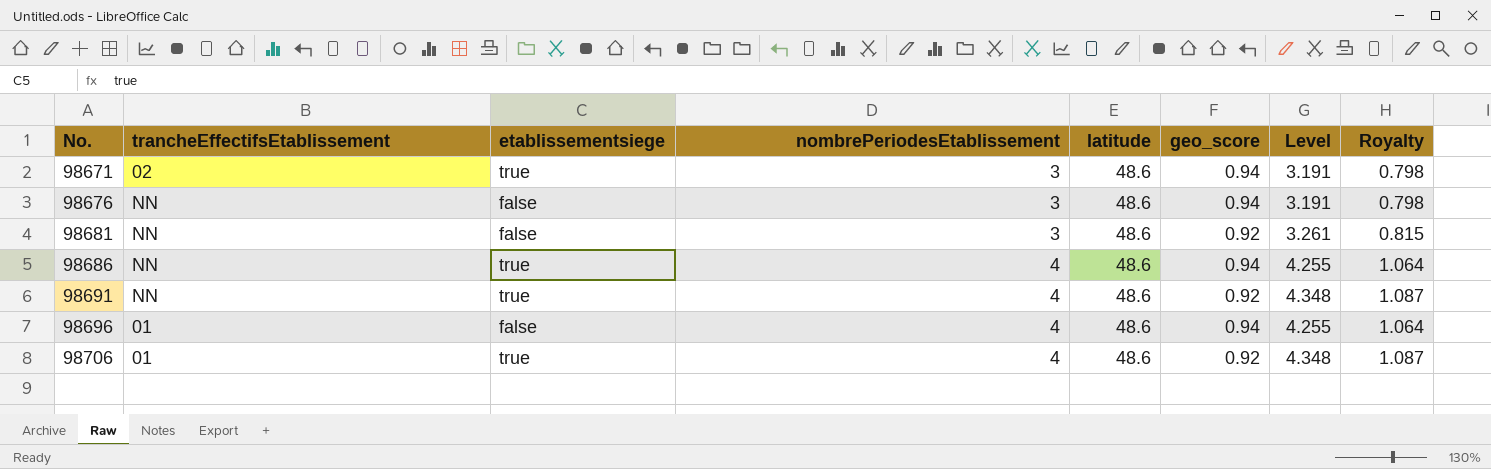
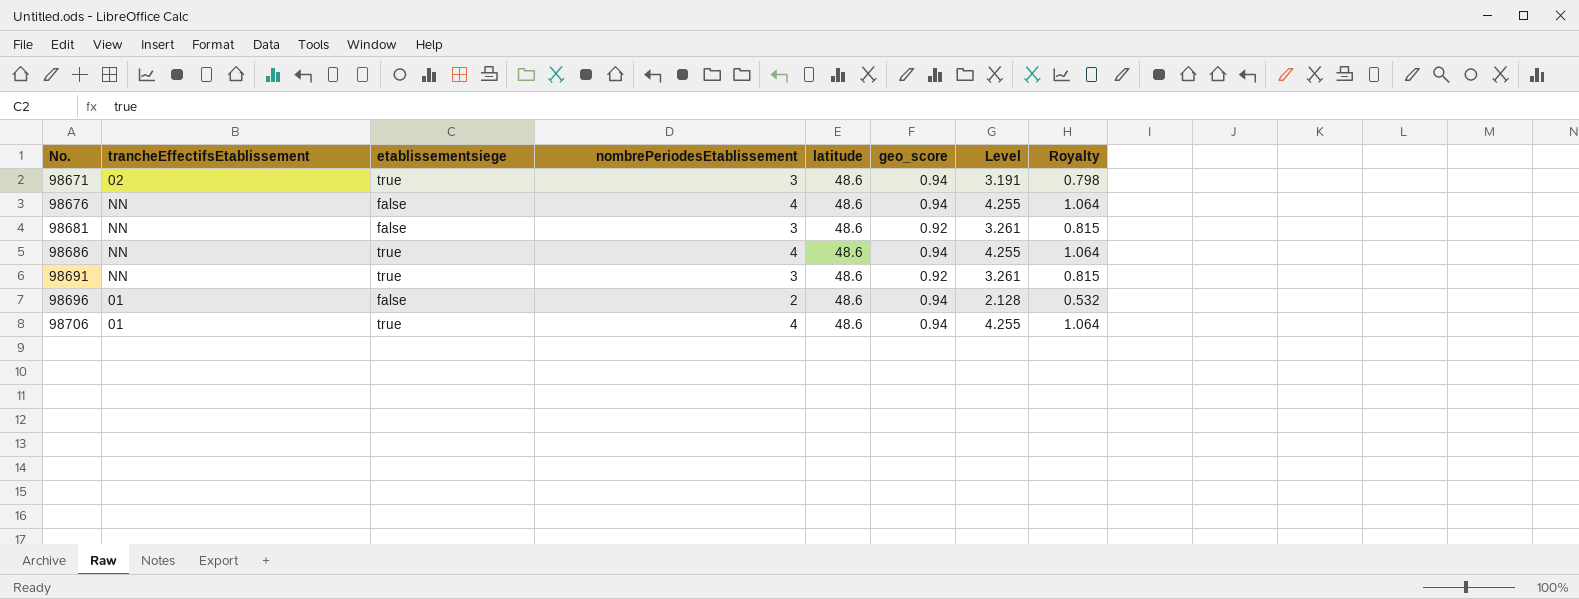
98676 | nombrePeriodesEtablissement: 3 -> 4
98676 | Level: 3.191 -> 4.255
98676 | Royalty: 0.798 -> 1.064
98691 | nombrePeriodesEtablissement: 4 -> 3
98691 | Level: 4.348 -> 3.261
98691 | Royalty: 1.087 -> 0.815
98696 | nombrePeriodesEtablissement: 4 -> 2
98696 | Level: 4.255 -> 2.128
98696 | Royalty: 1.064 -> 0.532
98706 | geo_score: 0.92 -> 0.94
98706 | Level: 4.348 -> 4.255
98706 | Royalty: 1.087 -> 1.064

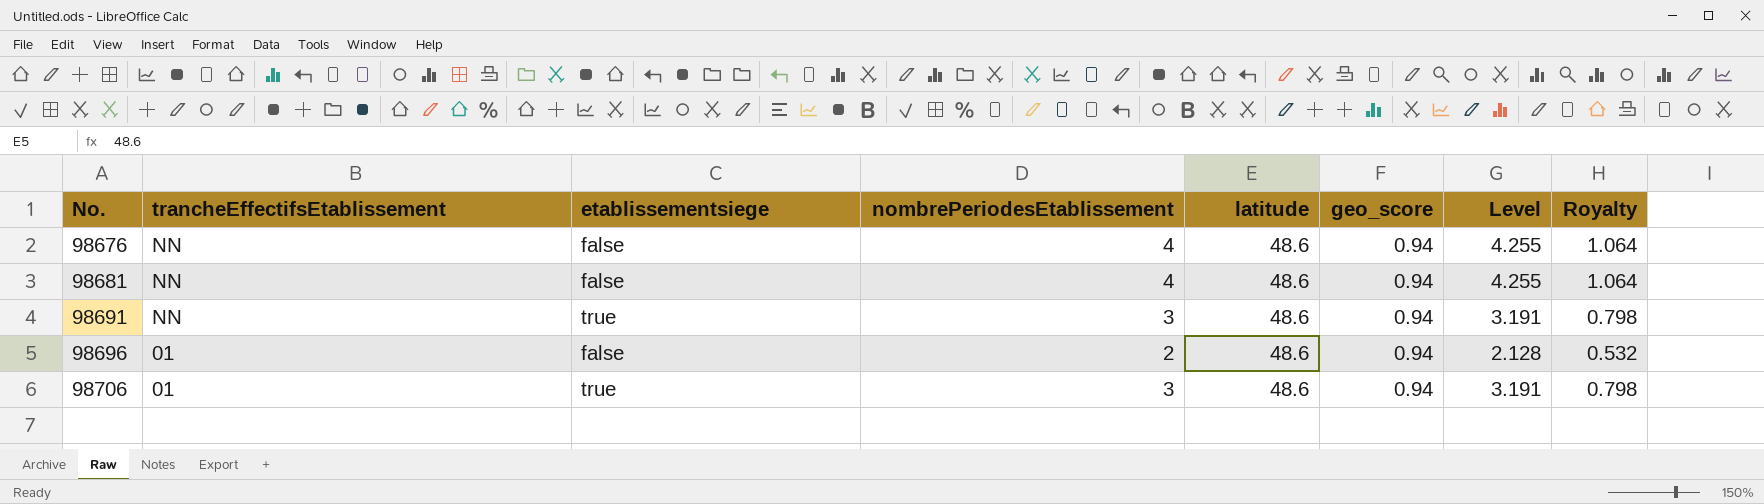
row 98671: 02 | true | 3 | 48.6 | 0.94 | 3.191 | 0.798 -> none
row 98686: NN | true | 4 | 48.6 | 0.94 | 4.255 | 1.064 -> none
98681 | nombrePeriodesEtablissement: 3 -> 4
98681 | geo_score: 0.92 -> 0.94
98681 | Level: 3.261 -> 4.255
98681 | Royalty: 0.815 -> 1.064
98691 | geo_score: 0.92 -> 0.94
98691 | Level: 3.261 -> 3.191
98691 | Royalty: 0.815 -> 0.798
98706 | nombrePeriodesEtablissement: 4 -> 3
98706 | Level: 4.255 -> 3.191
98706 | Royalty: 1.064 -> 0.798

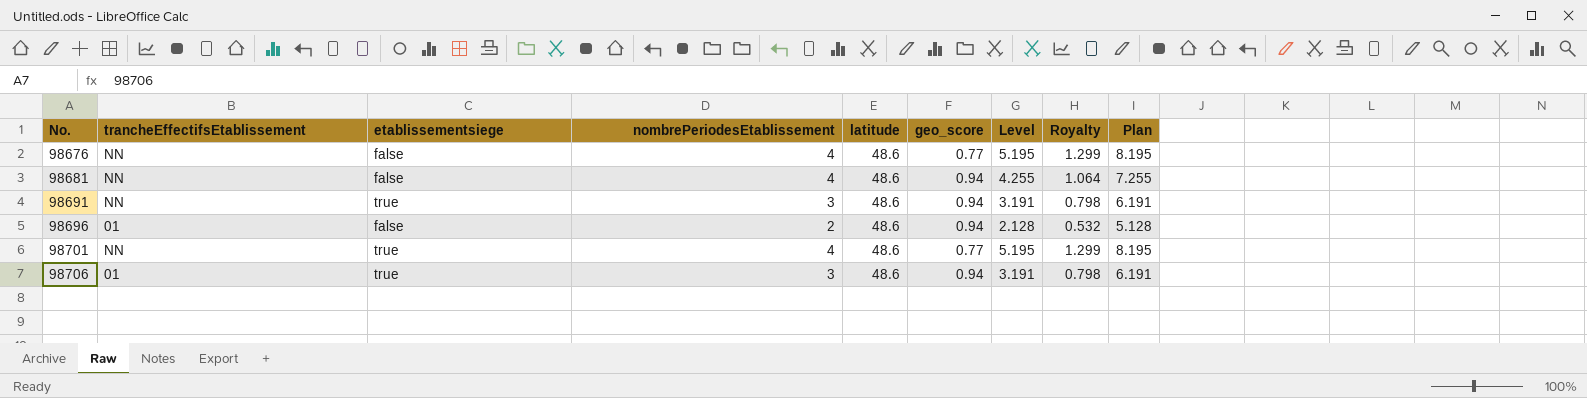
column Plan | formula: none -> [Level] + 3
98676 | geo_score: 0.94 -> 0.77
98676 | Level: 4.255 -> 5.195
98676 | Royalty: 1.064 -> 1.299
row 98701: none -> NN | true | 4 | 48.6 | 0.77 | 5.195 | 1.299 | 8.195

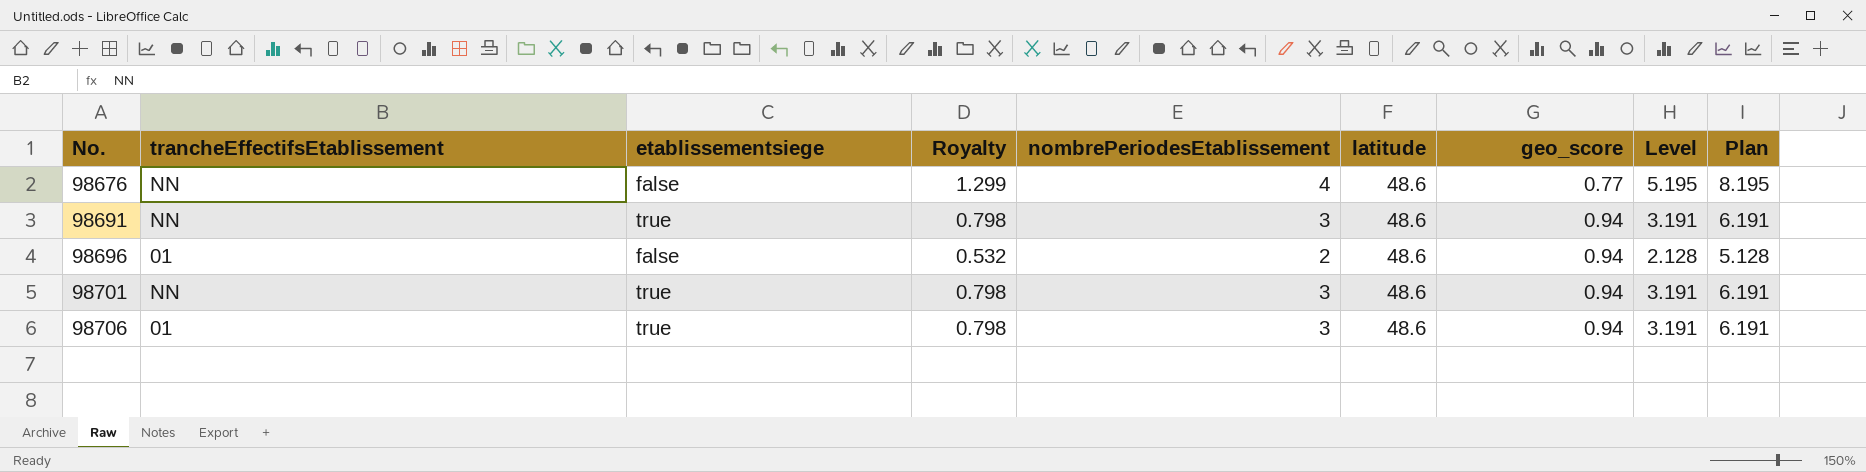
column Royalty | position: 8 -> 4
row 98681: NN | false | 4 | 48.6 | 0.94 | 4.255 | 1.064 | 7.255 -> none
98701 | Royalty: 1.299 -> 0.798
98701 | nombrePeriodesEtablissement: 4 -> 3
98701 | geo_score: 0.77 -> 0.94
98701 | Level: 5.195 -> 3.191
98701 | Plan: 8.195 -> 6.191

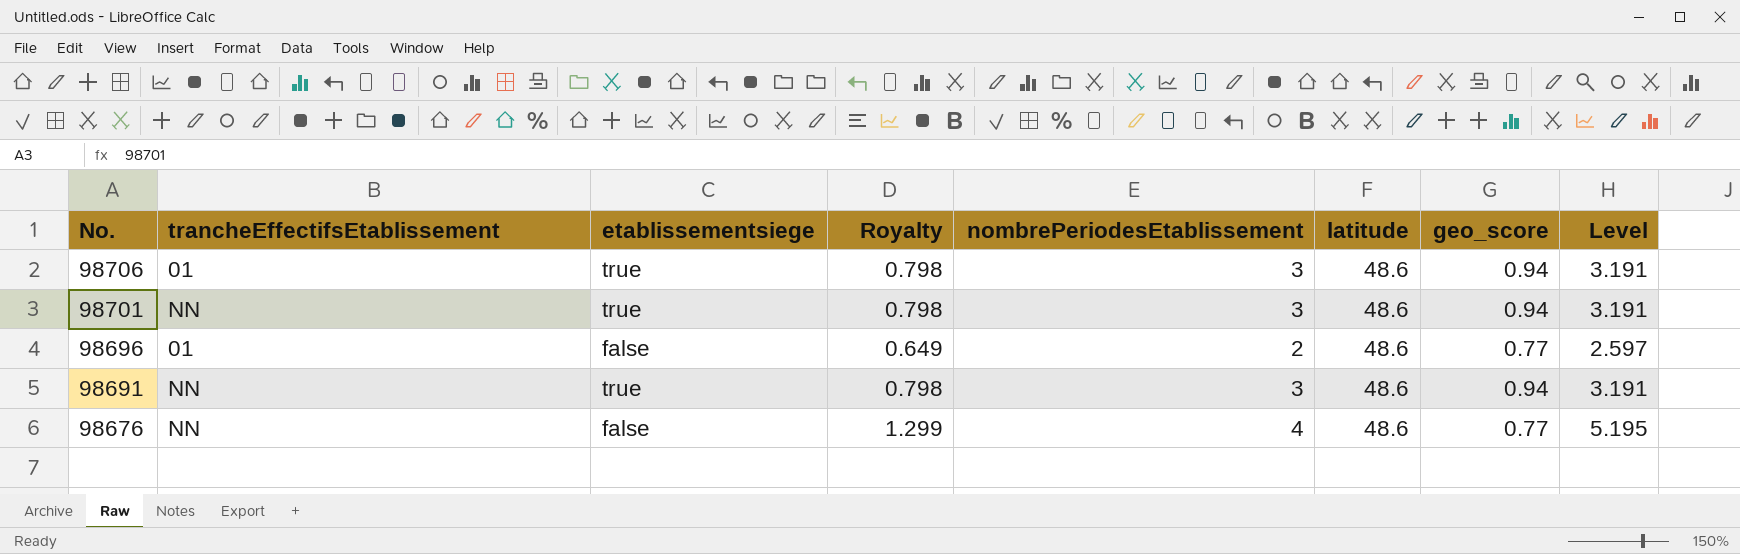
row order: No. ascending -> No. descending
column Plan | formula: [Level] + 3 -> none
98696 | Royalty: 0.532 -> 0.649
98696 | geo_score: 0.94 -> 0.77
98696 | Level: 2.128 -> 2.597

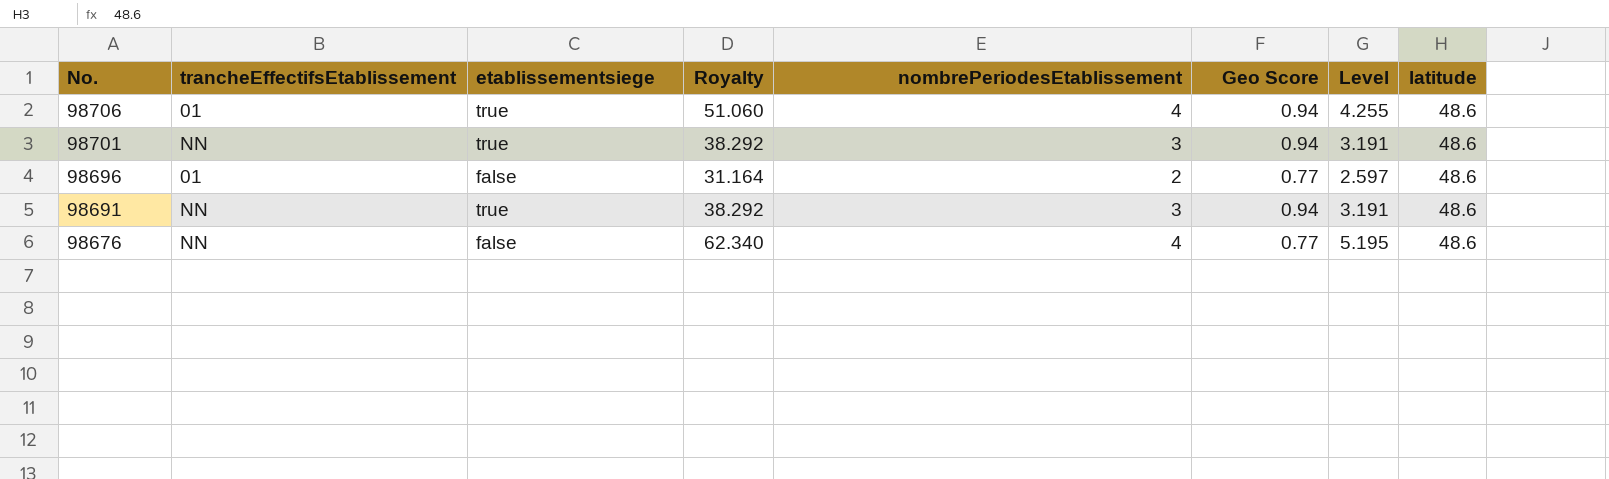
column Royalty | formula: [Level] * 0.25 -> [Level] * 12
column name: geo_score -> Geo Score
column latitude | position: 6 -> 8
98706 | nombrePeriodesEtablissement: 3 -> 4
98706 | Level: 3.191 -> 4.255

